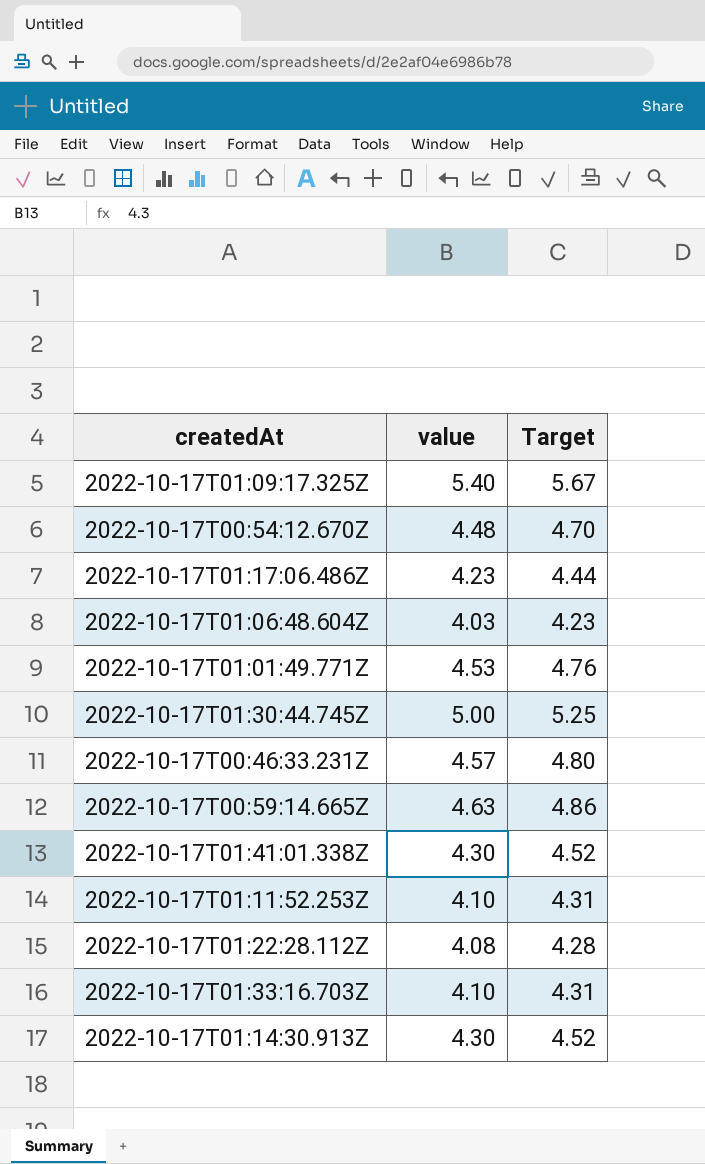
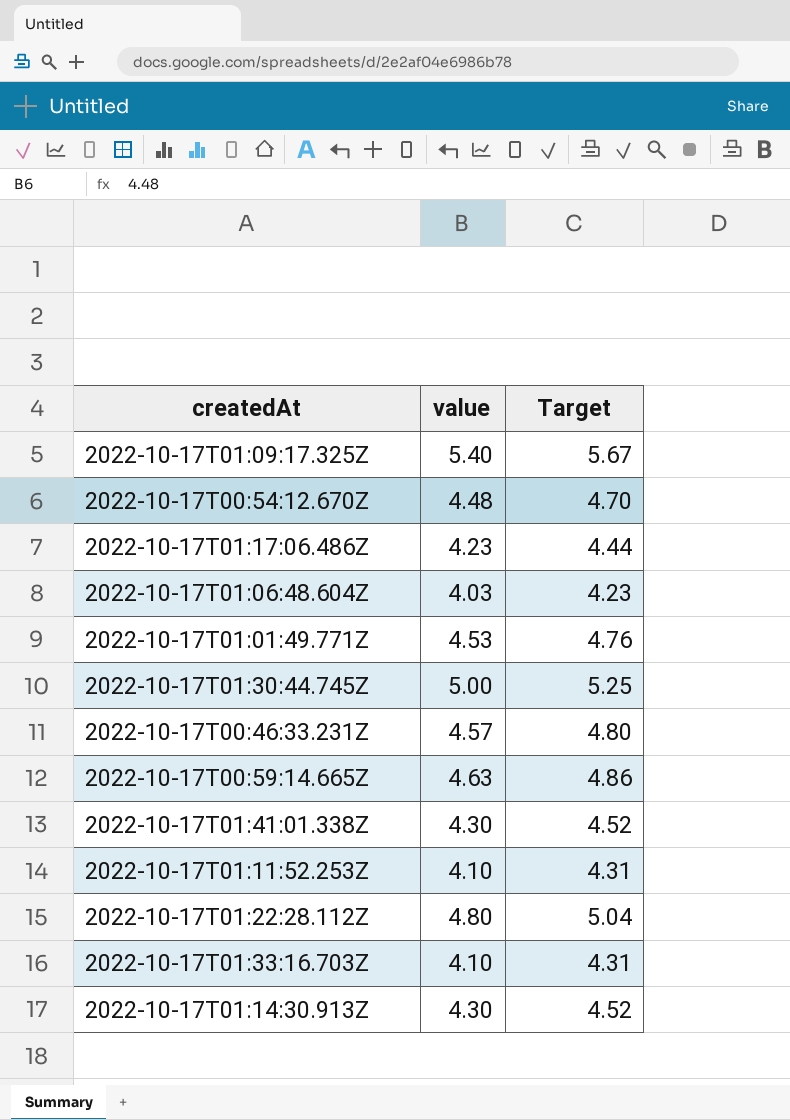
2022-10-17T01:22:28.112Z | value: 4.08 -> 4.80
2022-10-17T01:22:28.112Z | Target: 4.28 -> 5.04

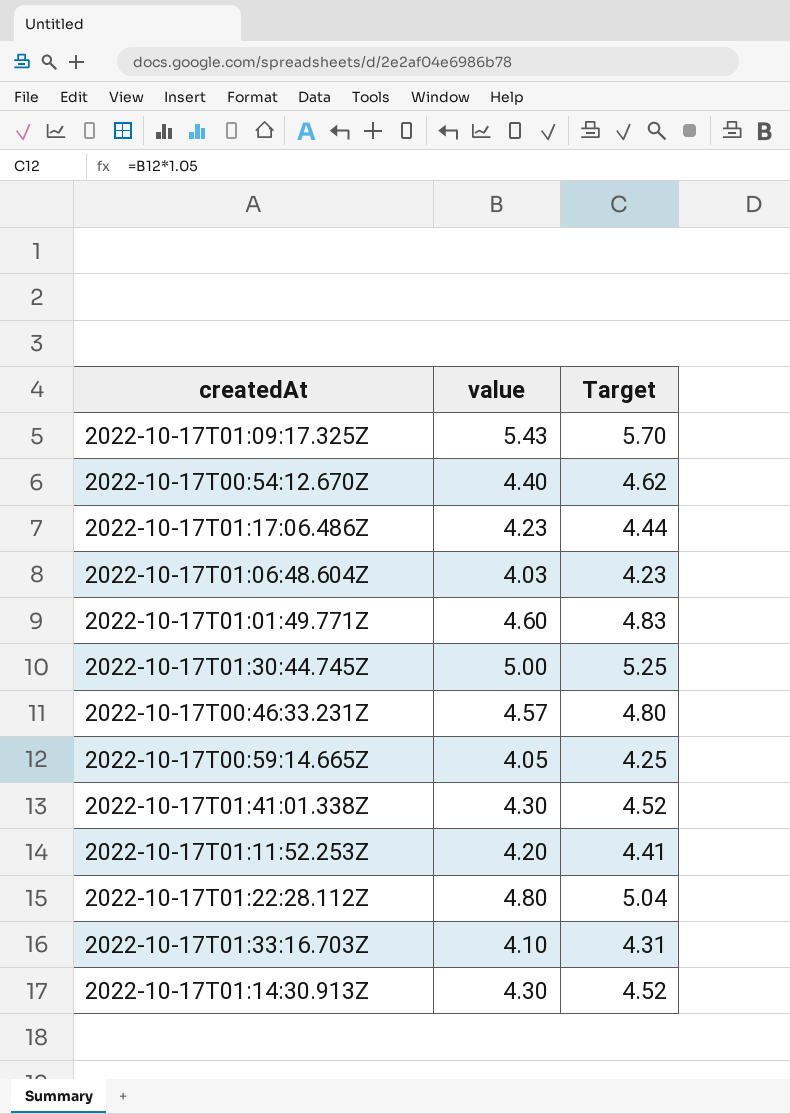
2022-10-17T01:09:17.325Z | value: 5.40 -> 5.43
2022-10-17T01:09:17.325Z | Target: 5.67 -> 5.70
2022-10-17T00:54:12.670Z | value: 4.48 -> 4.40
2022-10-17T00:54:12.670Z | Target: 4.70 -> 4.62
2022-10-17T01:01:49.771Z | value: 4.53 -> 4.60
2022-10-17T01:01:49.771Z | Target: 4.76 -> 4.83
2022-10-17T00:59:14.665Z | value: 4.63 -> 4.05
2022-10-17T00:59:14.665Z | Target: 4.86 -> 4.25
2022-10-17T01:11:52.253Z | value: 4.10 -> 4.20
2022-10-17T01:11:52.253Z | Target: 4.31 -> 4.41

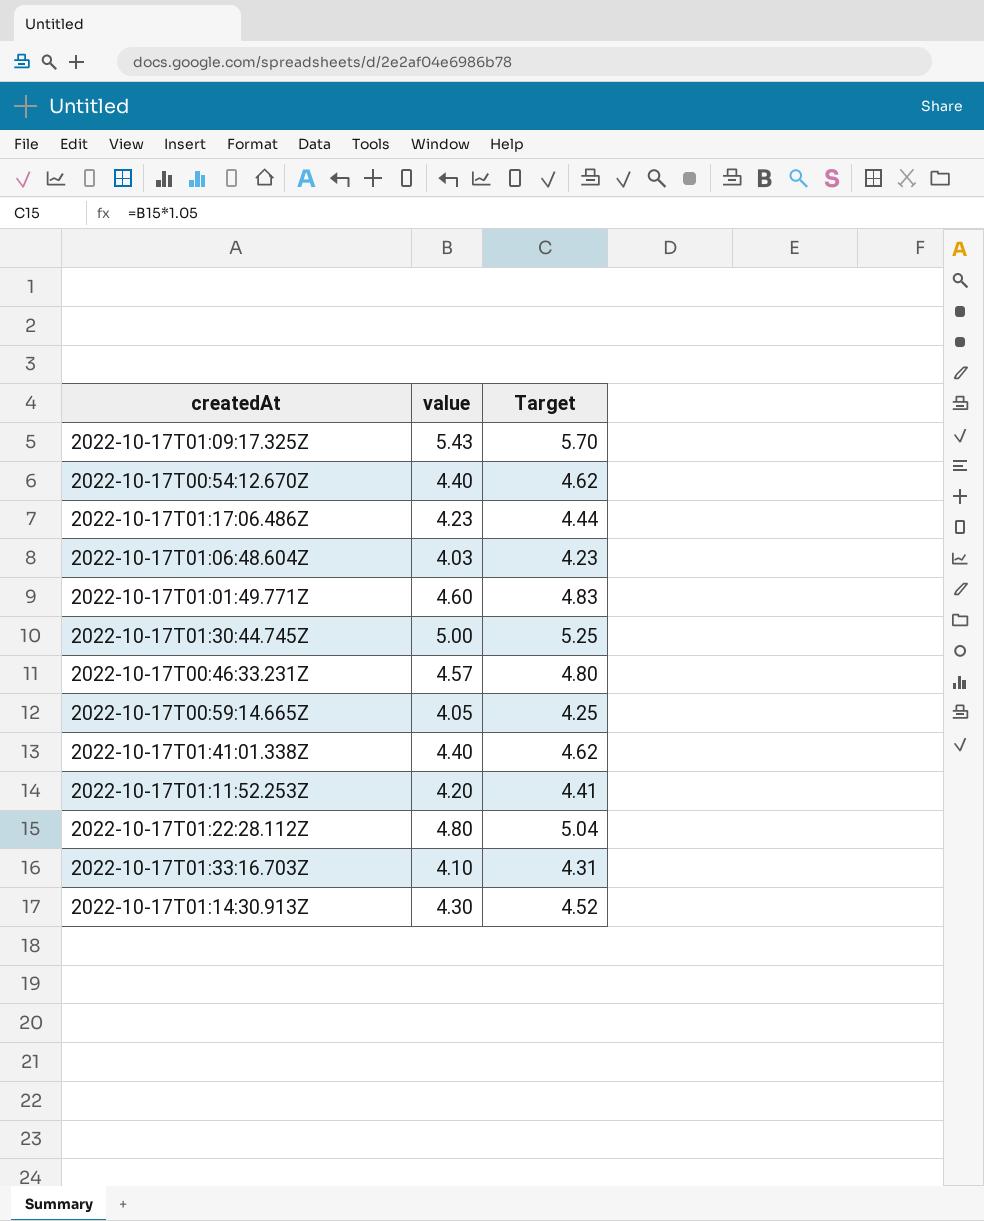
2022-10-17T01:41:01.338Z | value: 4.30 -> 4.40
2022-10-17T01:41:01.338Z | Target: 4.52 -> 4.62

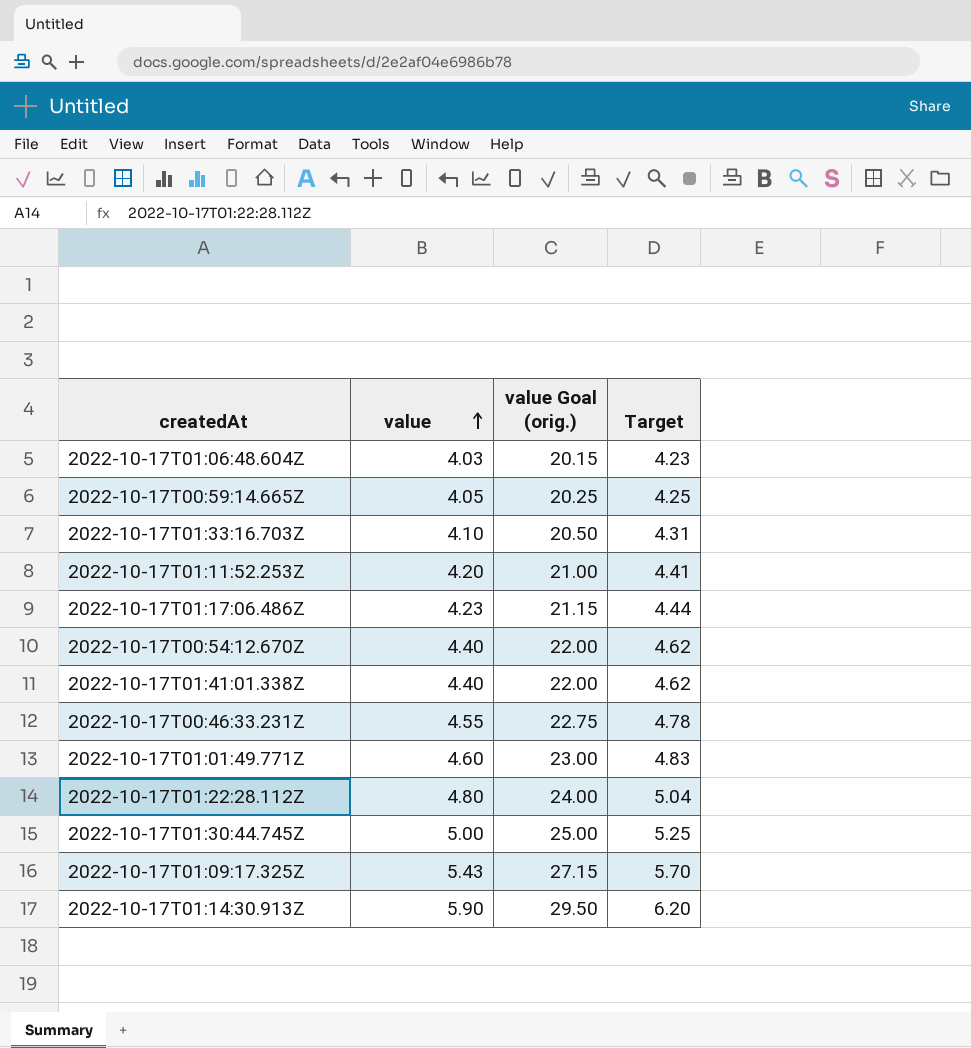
row order: none -> value ascending
column value Goal (orig.) | formula: none -> [value] * 5
2022-10-17T00:46:33.231Z | value: 4.57 -> 4.55
2022-10-17T00:46:33.231Z | Target: 4.80 -> 4.78
2022-10-17T01:14:30.913Z | value: 4.30 -> 5.90
2022-10-17T01:14:30.913Z | Target: 4.52 -> 6.20

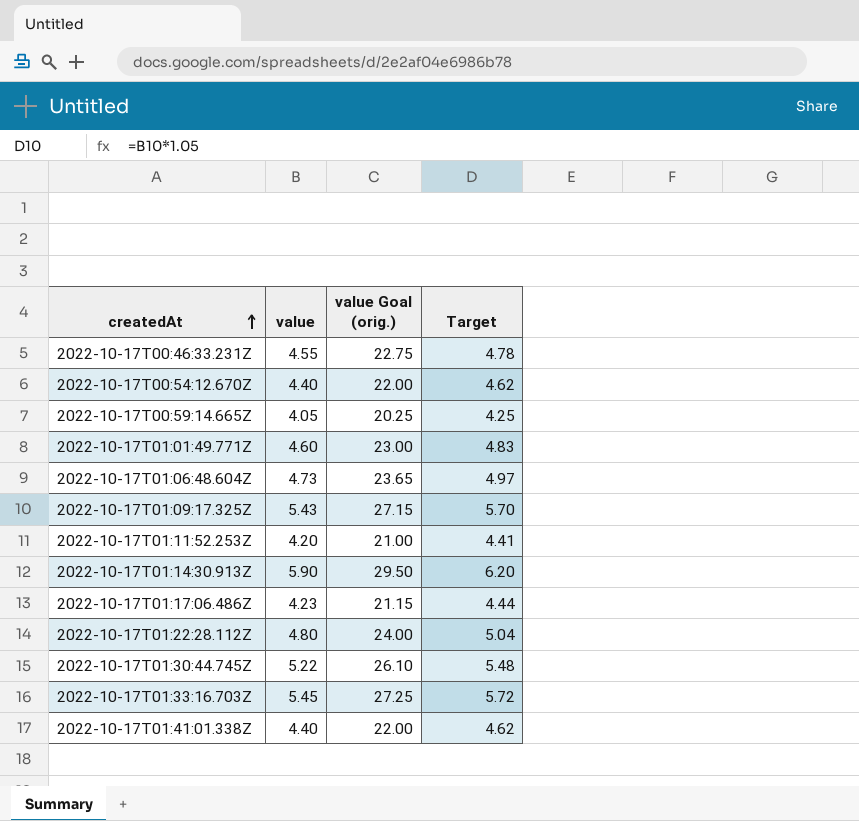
row order: value ascending -> createdAt ascending
2022-10-17T01:06:48.604Z | value: 4.03 -> 4.73
2022-10-17T01:06:48.604Z | value Goal (orig.): 20.15 -> 23.65
2022-10-17T01:06:48.604Z | Target: 4.23 -> 4.97
2022-10-17T01:30:44.745Z | value: 5.00 -> 5.22
2022-10-17T01:30:44.745Z | value Goal (orig.): 25.00 -> 26.10
2022-10-17T01:30:44.745Z | Target: 5.25 -> 5.48
2022-10-17T01:33:16.703Z | value: 4.10 -> 5.45
2022-10-17T01:33:16.703Z | value Goal (orig.): 20.50 -> 27.25
2022-10-17T01:33:16.703Z | Target: 4.31 -> 5.72

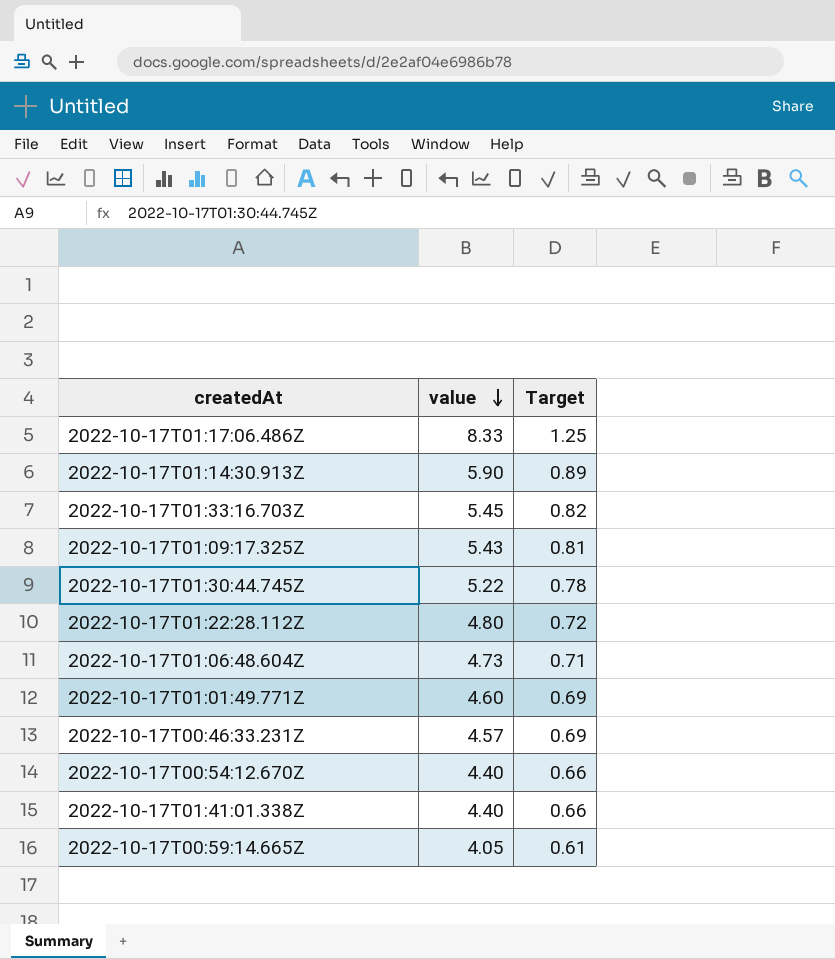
row order: createdAt ascending -> value descending
column value Goal (orig.) | formula: [value] * 5 -> none
column Target | formula: [value] * 1.05 -> [value] * 0.15
row 2022-10-17T01:11:52.253Z: 4.20 | 21.00 | 4.41 -> none
2022-10-17T01:17:06.486Z | value: 4.23 -> 8.33
2022-10-17T00:46:33.231Z | value: 4.55 -> 4.57

